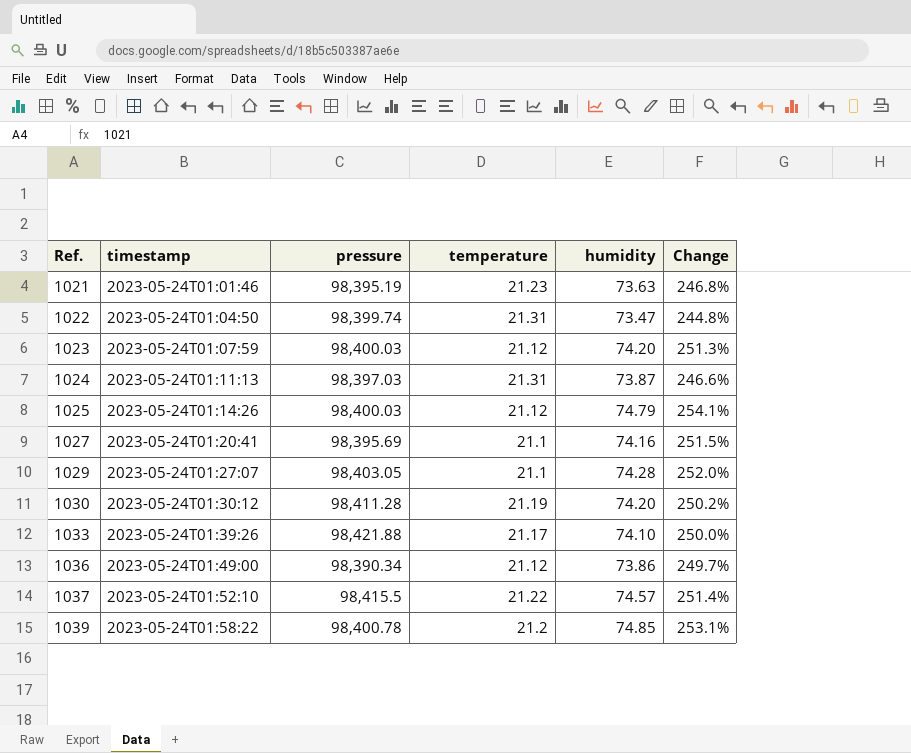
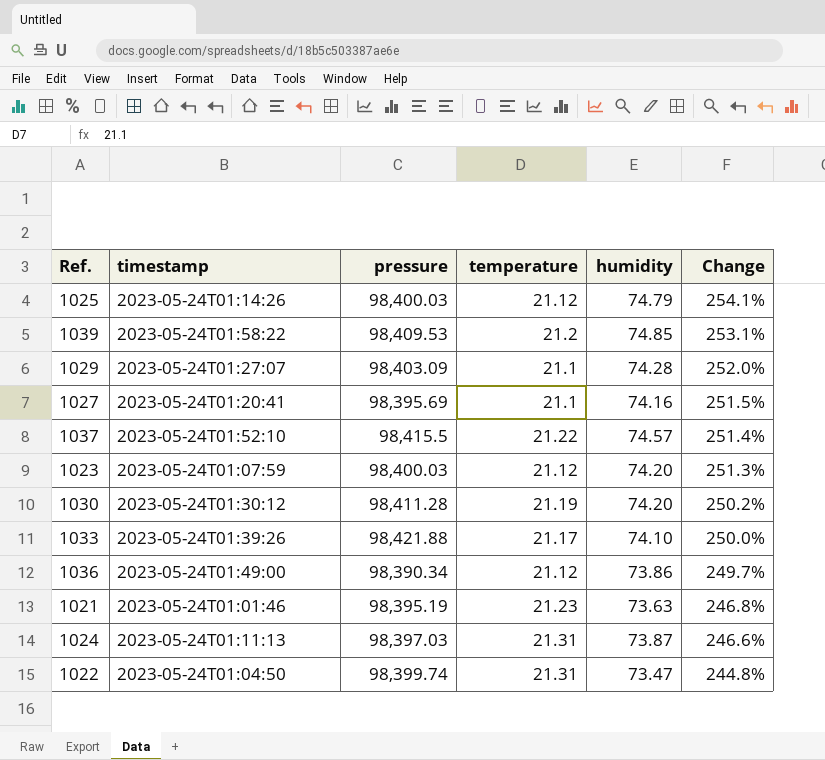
row order: Ref. ascending -> Change descending
1039 | pressure: 98,400.78 -> 98,409.53
1029 | pressure: 98,403.05 -> 98,403.09

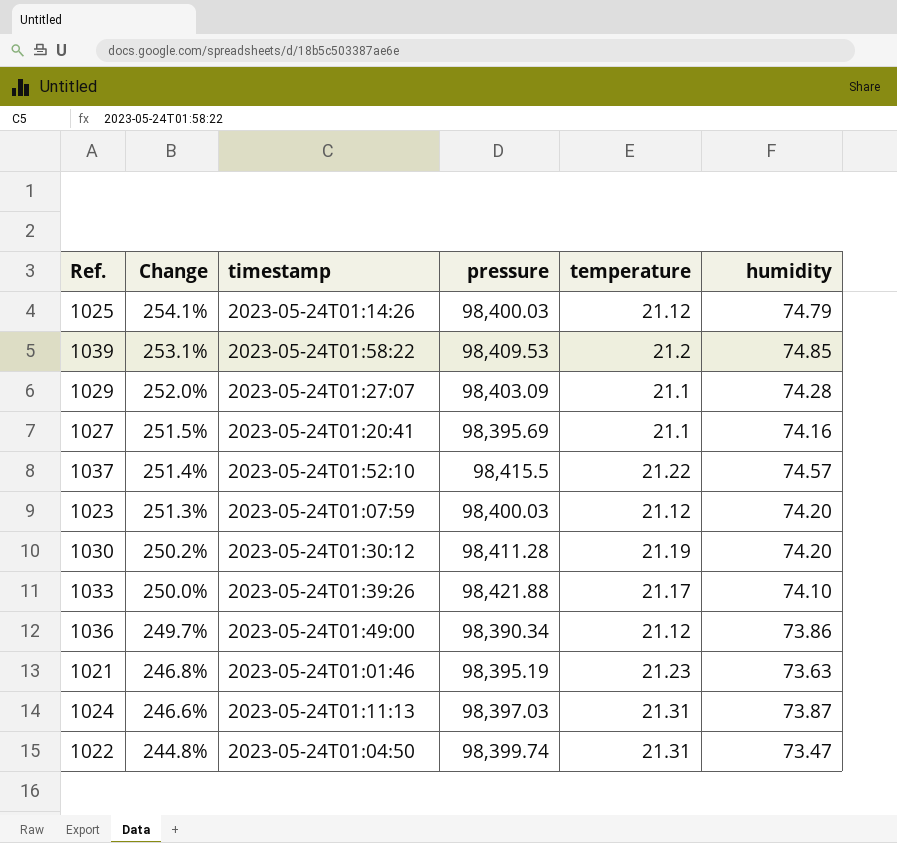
column Change | position: 6 -> 2

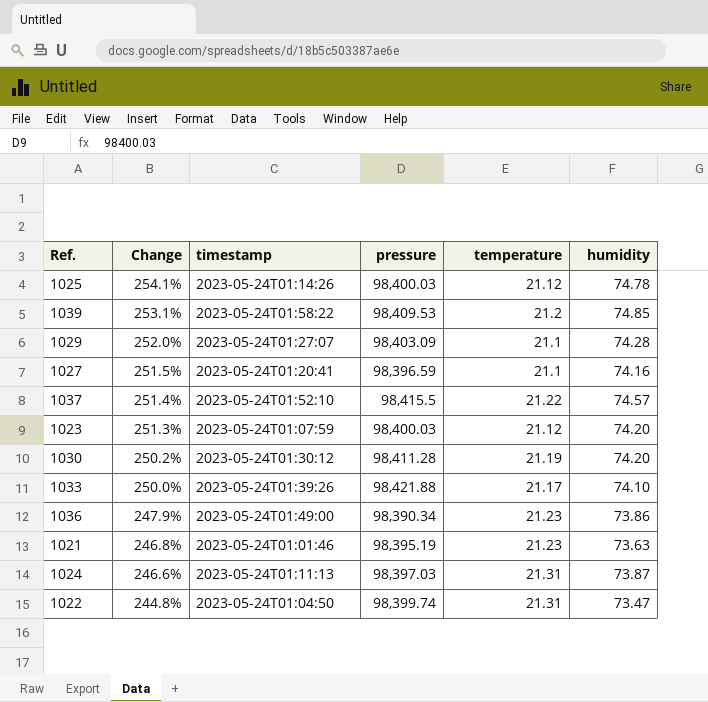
1025 | humidity: 74.79 -> 74.78
1027 | pressure: 98,395.69 -> 98,396.59
1036 | Change: 249.7% -> 247.9%
1036 | temperature: 21.12 -> 21.23

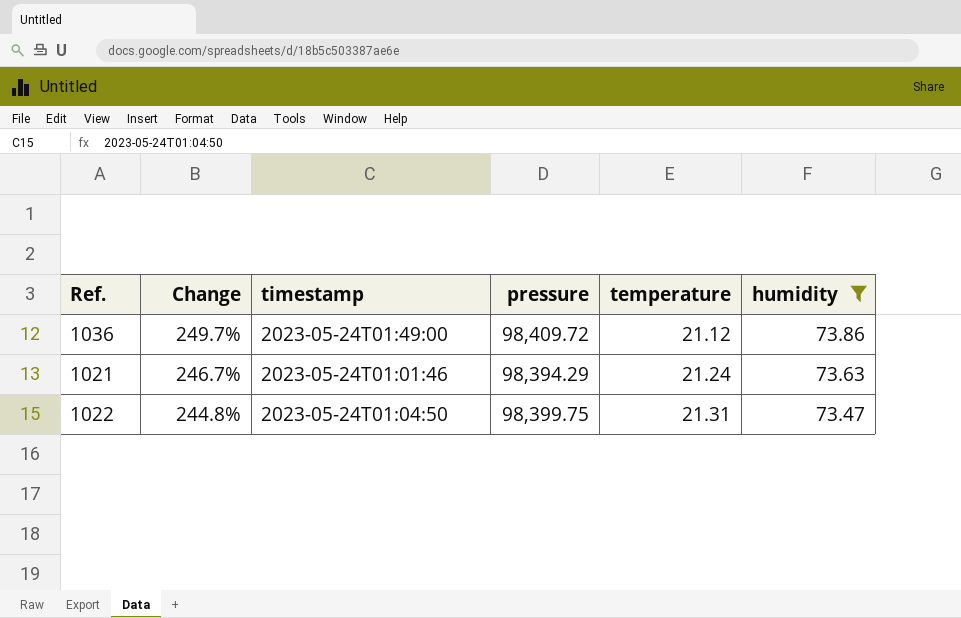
filter: none -> humidity <= 73.86
1036 | Change: 247.9% -> 249.7%
1036 | pressure: 98,390.34 -> 98,409.72
1036 | temperature: 21.23 -> 21.12
1021 | Change: 246.8% -> 246.7%
1021 | pressure: 98,395.19 -> 98,394.29
1021 | temperature: 21.23 -> 21.24
1022 | pressure: 98,399.74 -> 98,399.75

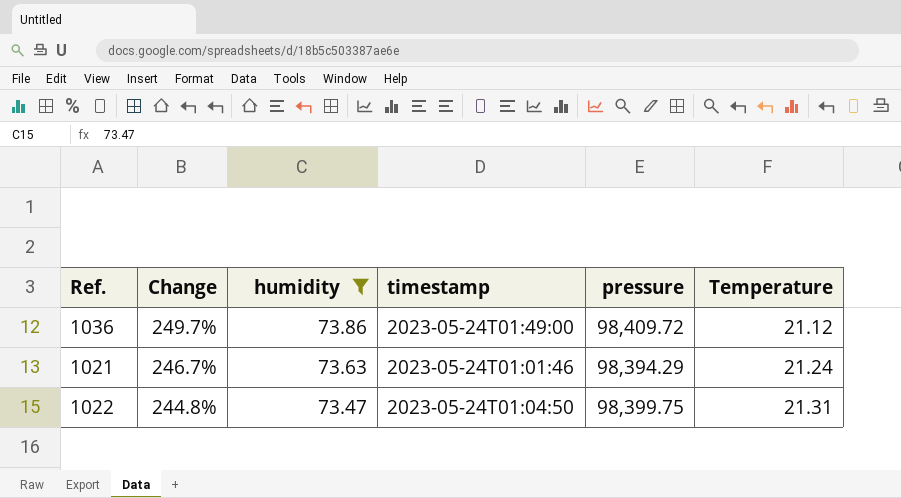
column humidity | position: 6 -> 3
column name: temperature -> Temperature

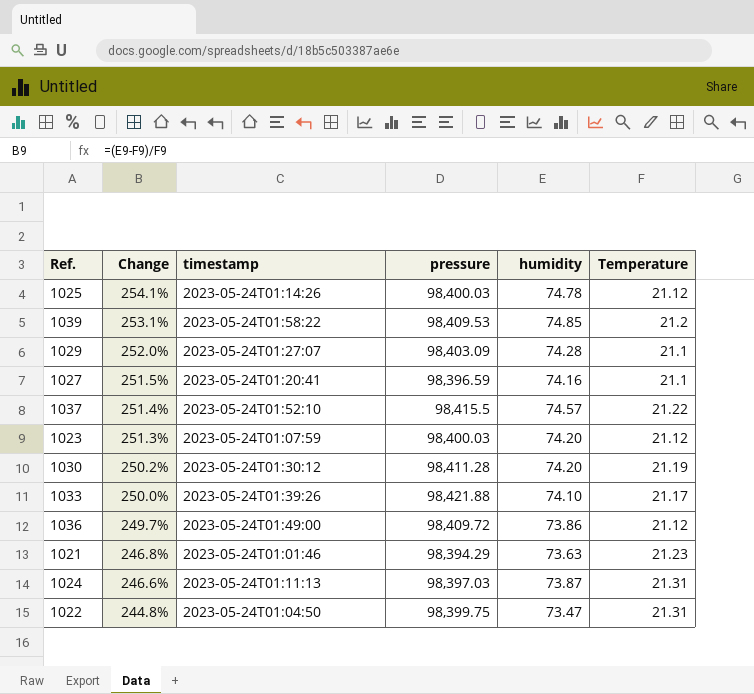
filter: humidity <= 73.86 -> none
column humidity | position: 3 -> 5
1021 | Change: 246.7% -> 246.8%
1021 | Temperature: 21.24 -> 21.23

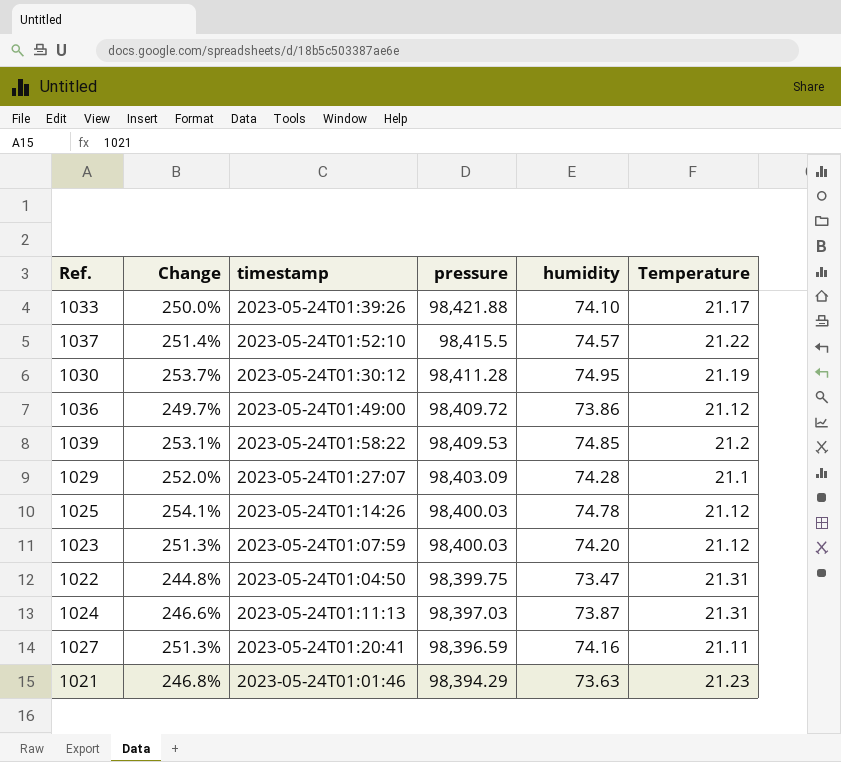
row order: Change descending -> pressure descending
1030 | Change: 250.2% -> 253.7%
1030 | humidity: 74.20 -> 74.95
1027 | Change: 251.5% -> 251.3%
1027 | Temperature: 21.1 -> 21.11

